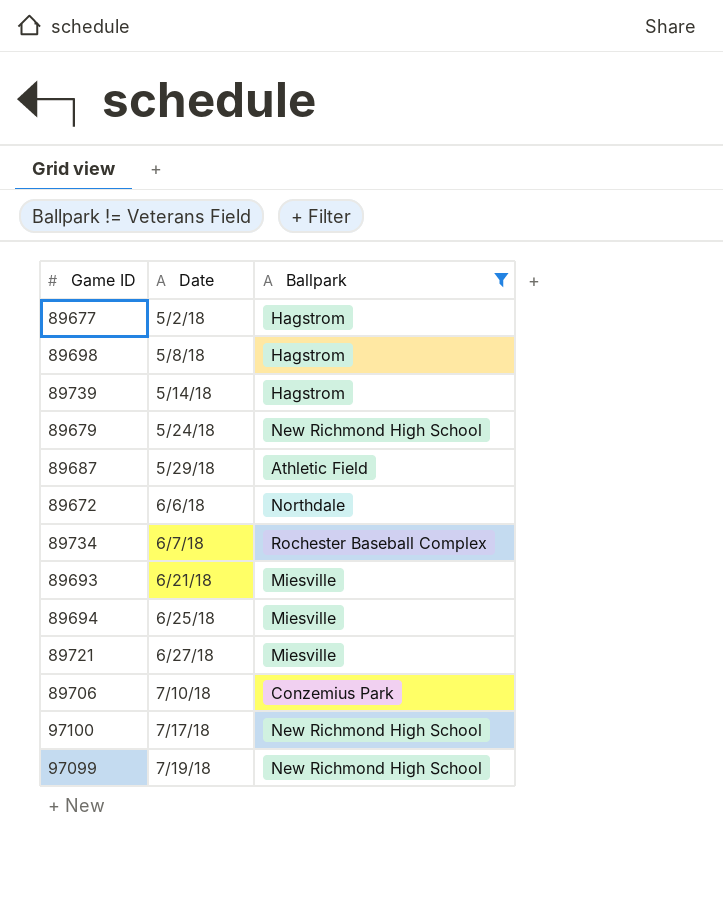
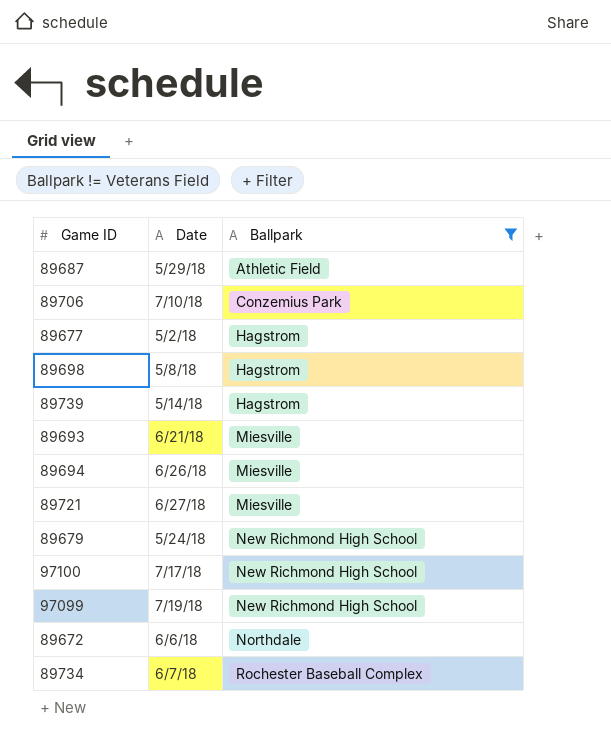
row order: Date ascending -> Ballpark ascending
89694 | Date: 6/25/18 -> 6/26/18

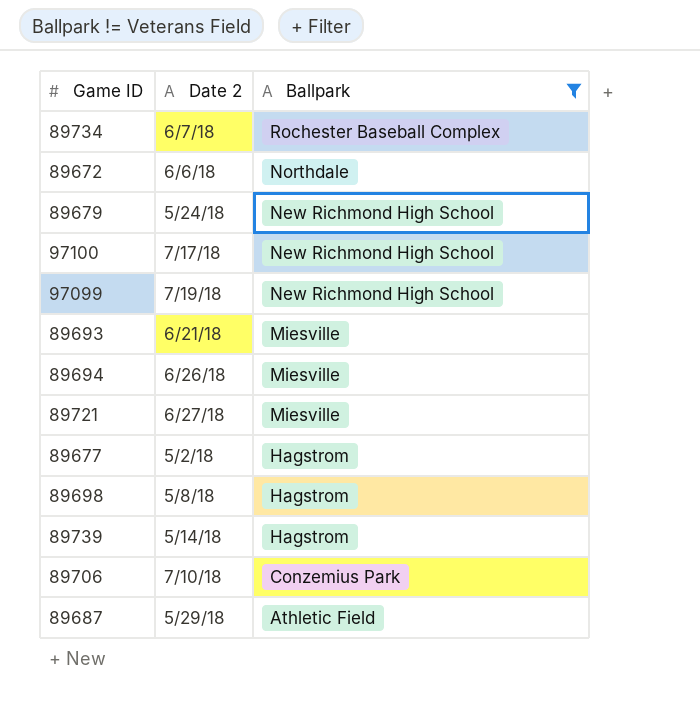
row order: Ballpark ascending -> Ballpark descending
column name: Date -> Date 2

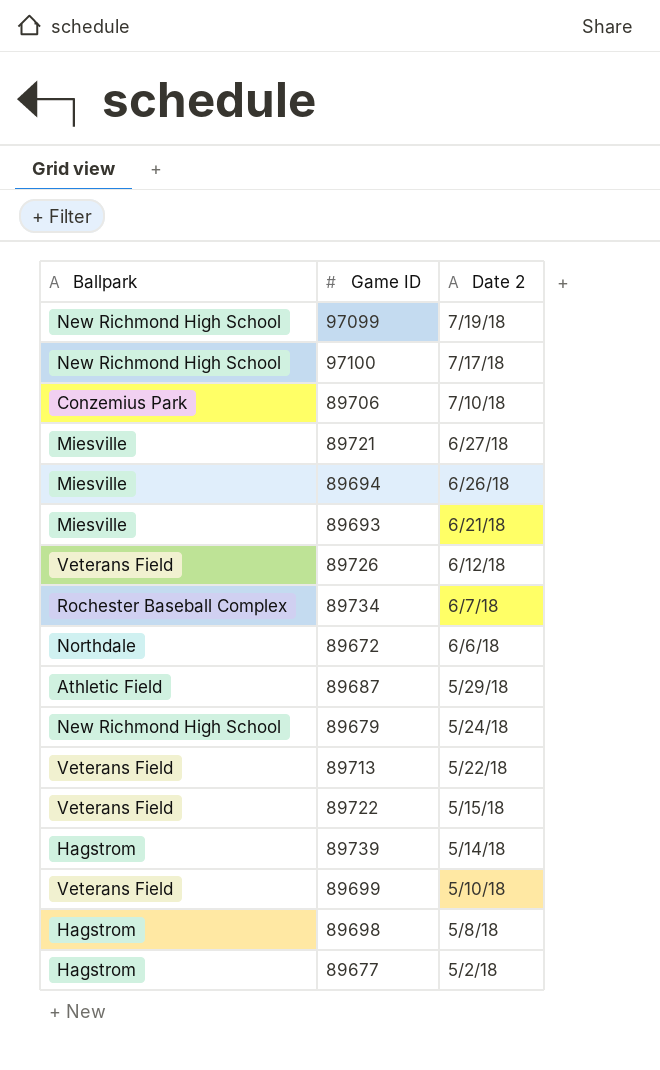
filter: Ballpark != Veterans Field -> none
row order: Ballpark descending -> Date 2 descending
column Ballpark | position: 3 -> 1

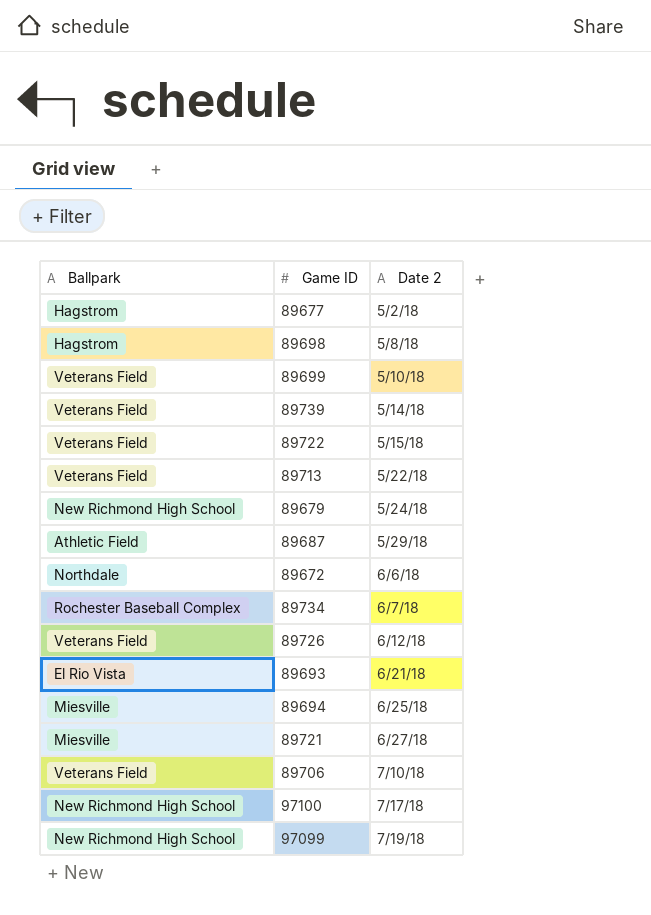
row order: Date 2 descending -> Date 2 ascending
89739 | Ballpark: Hagstrom -> Veterans Field
89693 | Ballpark: Miesville -> El Rio Vista
89694 | Date 2: 6/26/18 -> 6/25/18
89706 | Ballpark: Conzemius Park -> Veterans Field

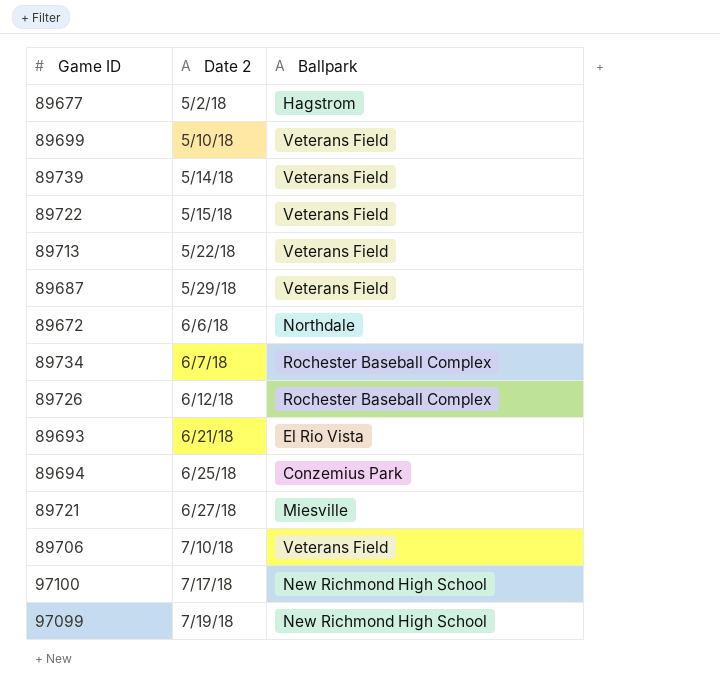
column Ballpark | position: 1 -> 3
row 89698: Hagstrom | 5/8/18 -> none
row 89679: New Richmond High School | 5/24/18 -> none
89687 | Ballpark: Athletic Field -> Veterans Field
89726 | Ballpark: Veterans Field -> Rochester Baseball Complex
89694 | Ballpark: Miesville -> Conzemius Park

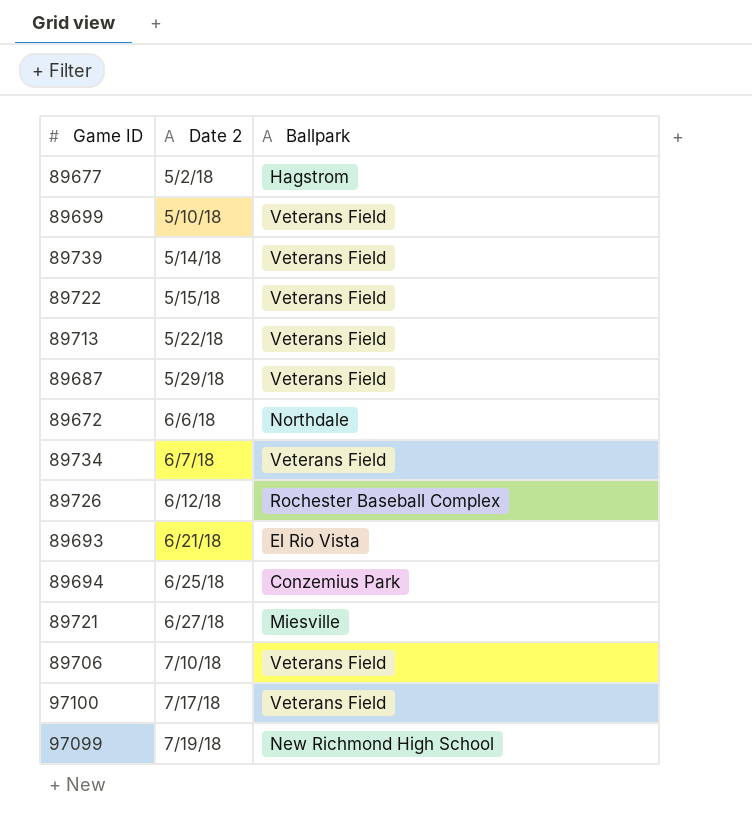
89734 | Ballpark: Rochester Baseball Complex -> Veterans Field
97100 | Ballpark: New Richmond High School -> Veterans Field

